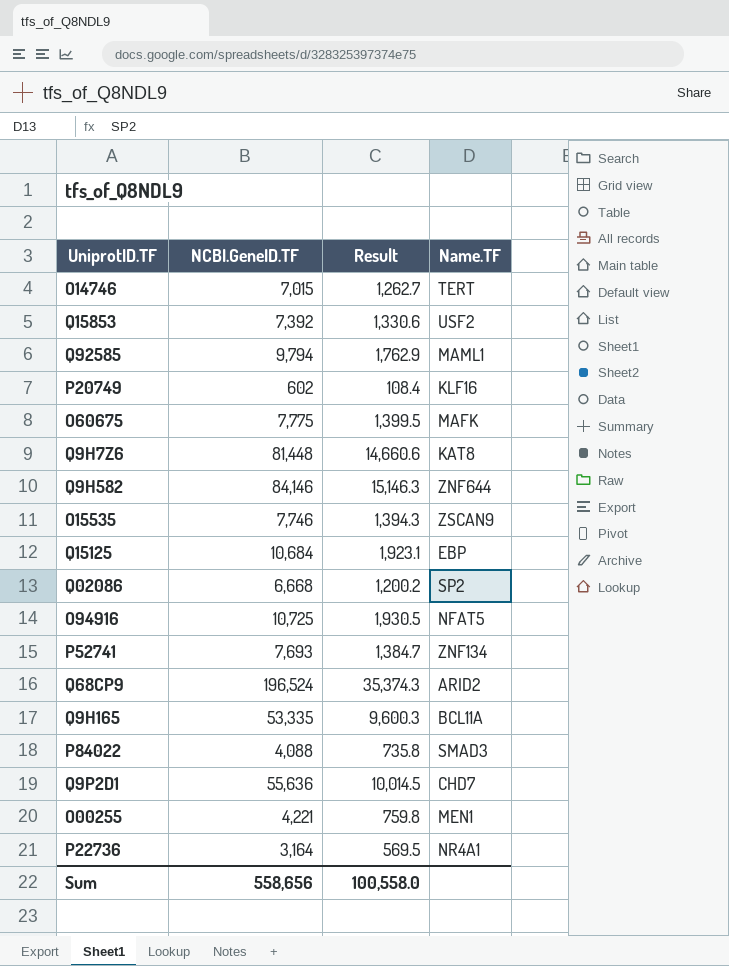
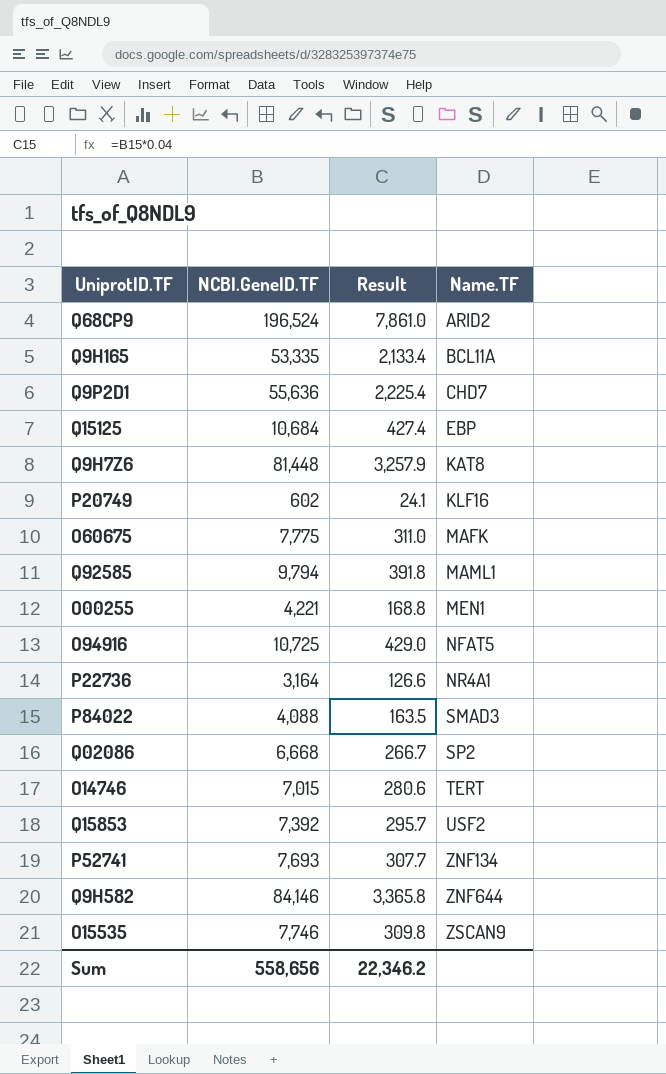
row order: none -> Name.TF ascending
column Result | formula: [NCBI.GeneID.TF] * 0.18 -> [NCBI.GeneID.TF] * 0.04
Sum | Result: 100,558.0 -> 22,346.2

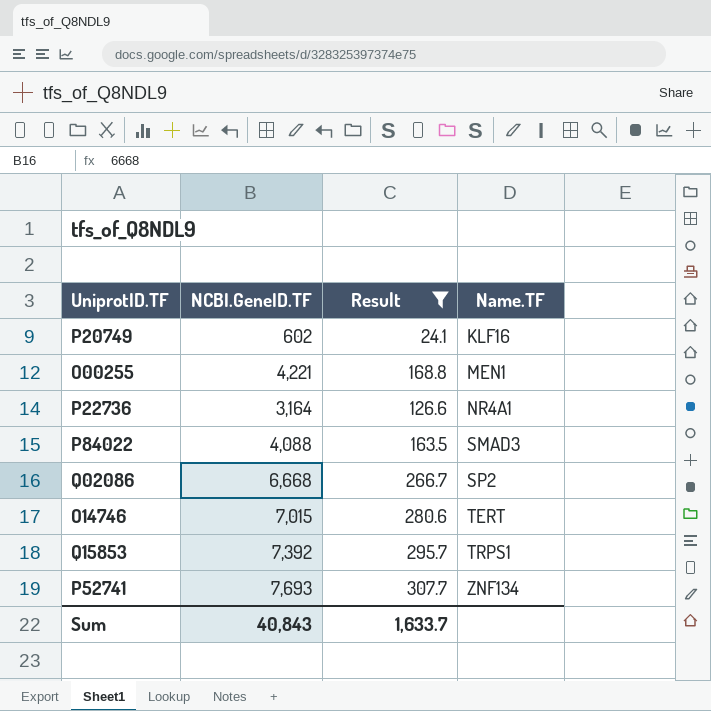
filter: none -> Result <= 307.7
Q15853 | Name.TF: USF2 -> TRPS1
Sum | NCBI.GeneID.TF: 558,656 -> 40,843
Sum | Result: 22,346.2 -> 1,633.7

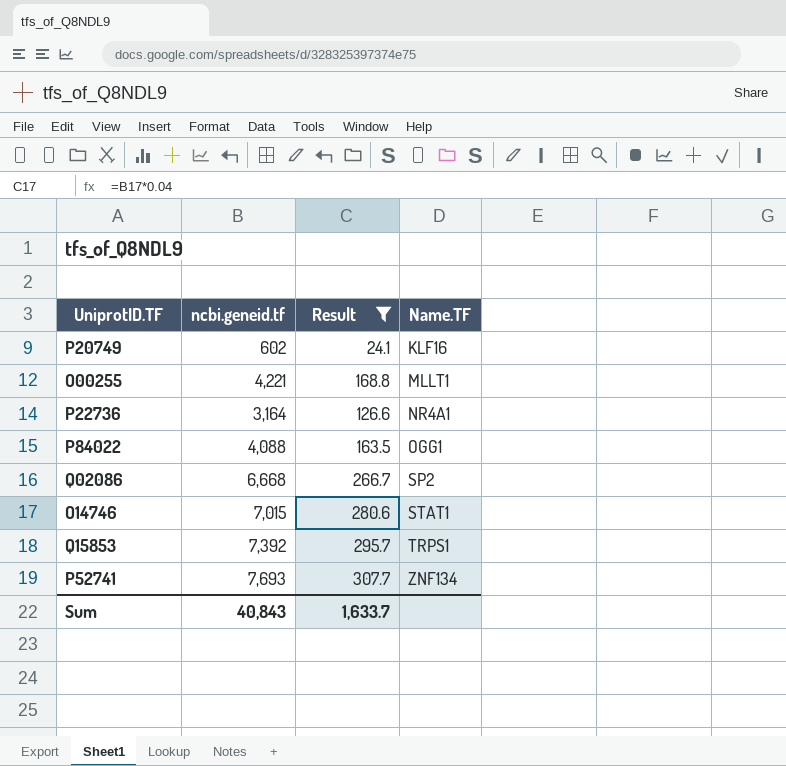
column name: NCBI.GeneID.TF -> ncbi.geneid.tf
O00255 | Name.TF: MEN1 -> MLLT1
P84022 | Name.TF: SMAD3 -> OGG1
O14746 | Name.TF: TERT -> STAT1

